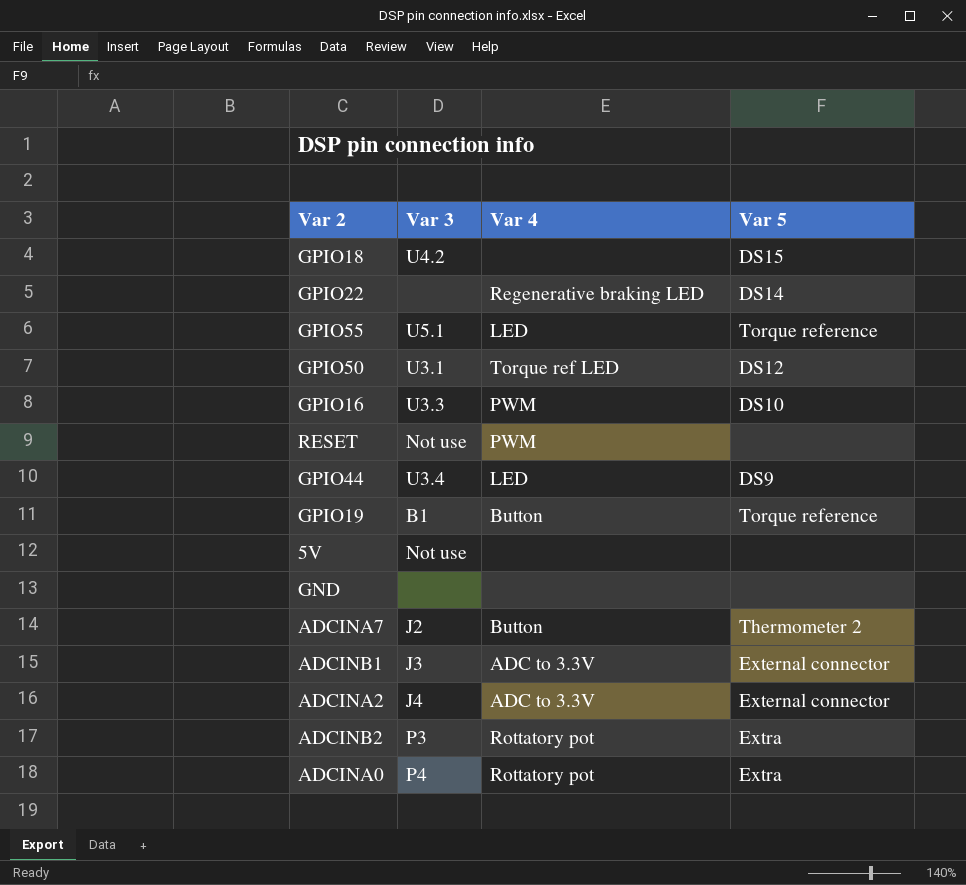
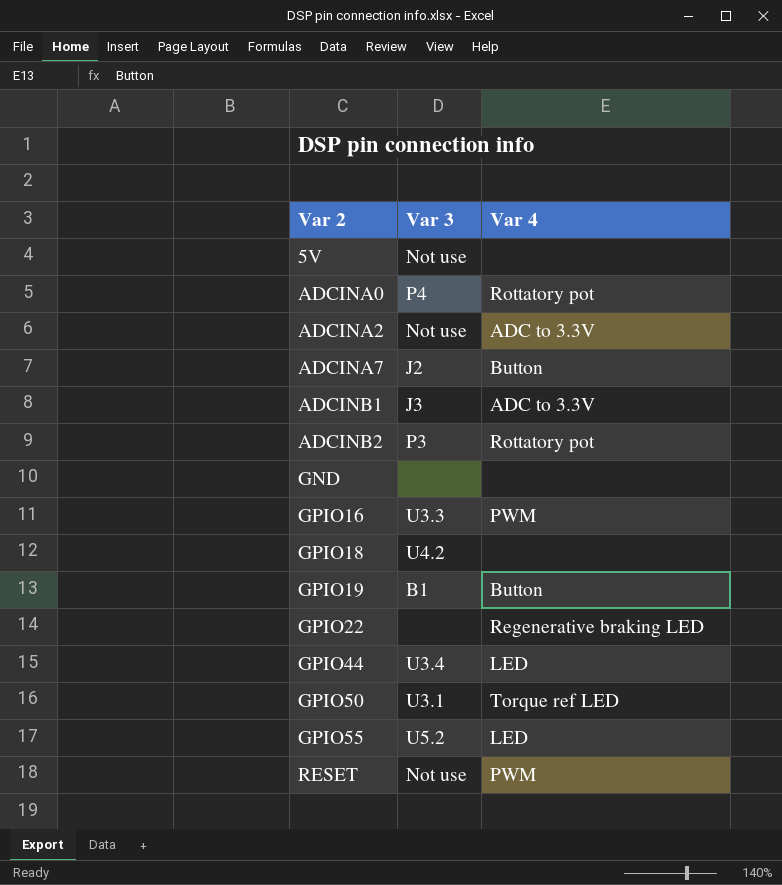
row order: none -> Var 2 ascending
column Var 5 | position: 4 -> none
ADCINA2 | Var 3: J4 -> Not use
GPIO55 | Var 3: U5.1 -> U5.2

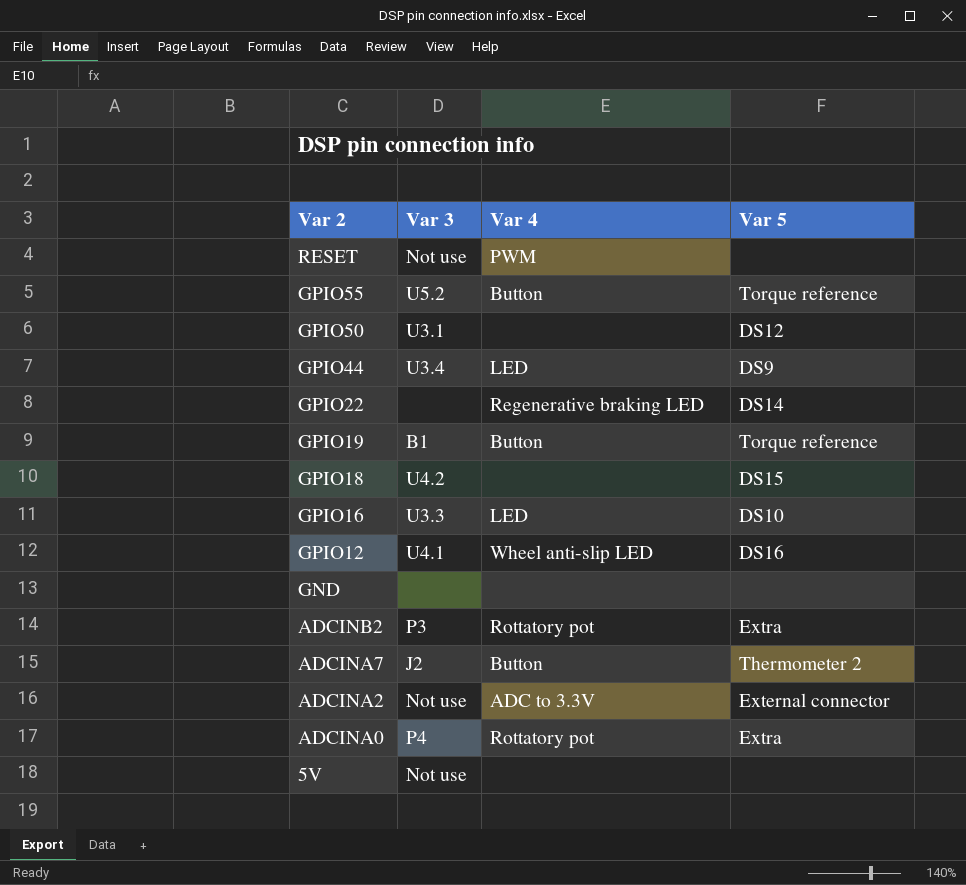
row order: Var 2 ascending -> Var 2 descending
column Var 5 | position: none -> 4
row ADCINB1: J3 | ADC to 3.3V -> none
GPIO55 | Var 4: LED -> Button
GPIO50 | Var 4: Torque ref LED -> none
GPIO16 | Var 4: PWM -> LED
row GPIO12: none -> U4.1 | Wheel anti-slip LED | DS16

